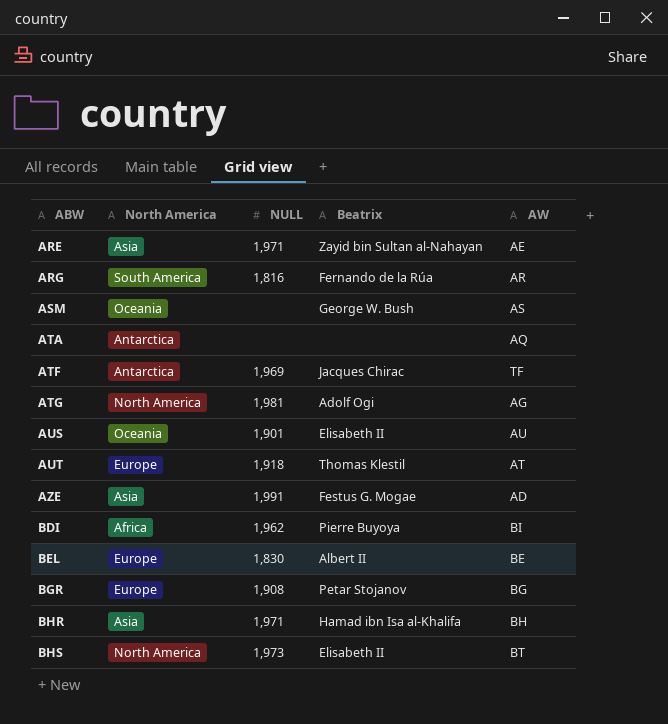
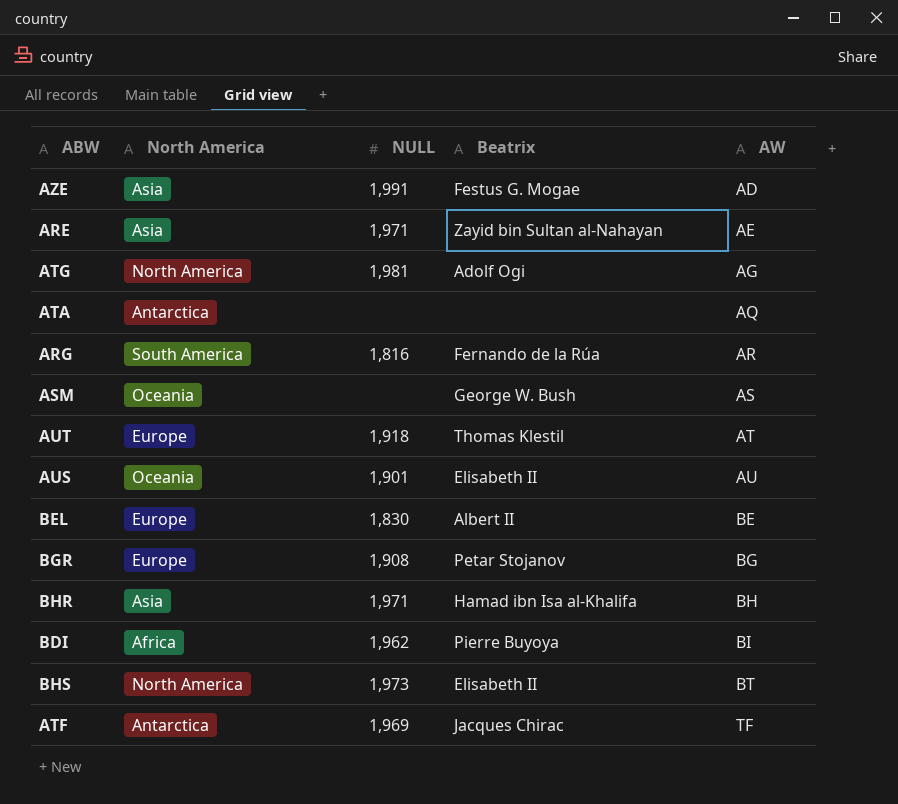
row order: ABW ascending -> AW ascending

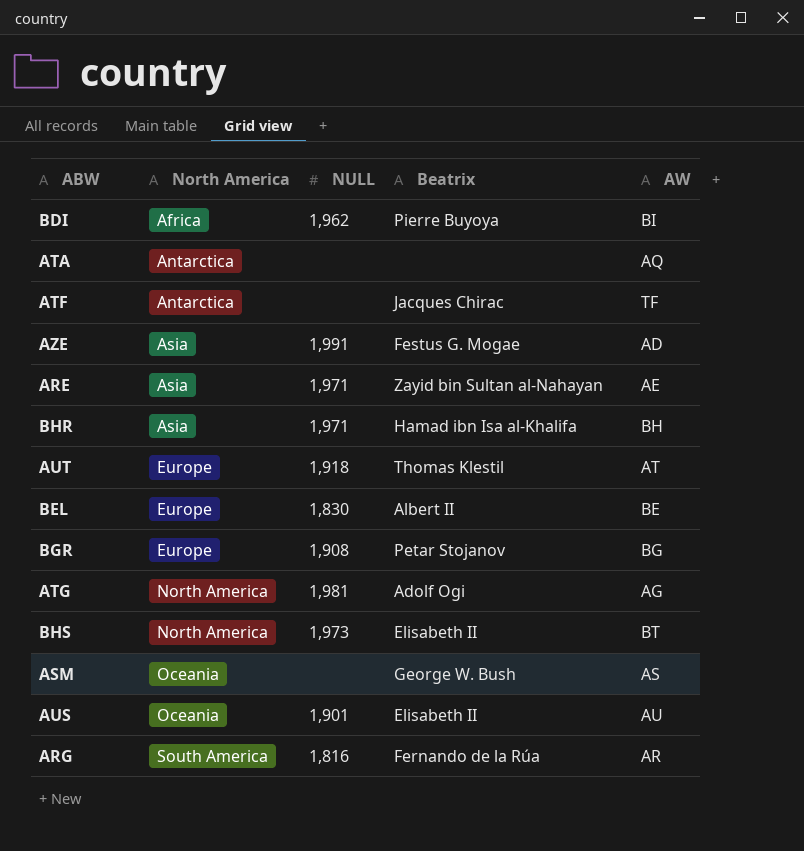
row order: AW ascending -> North America ascending
ATF | NULL: 1,969 -> none

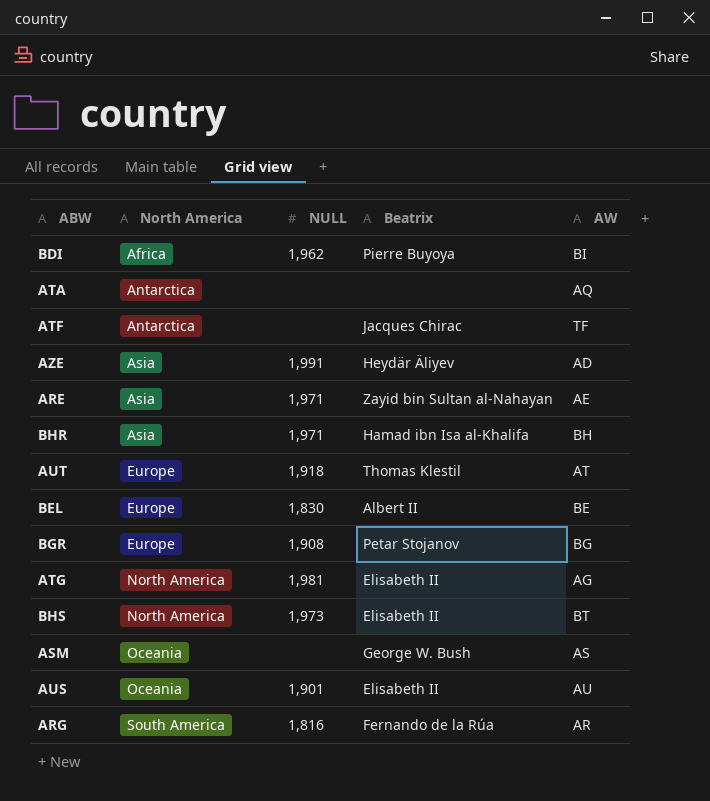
AZE | Beatrix: Festus G. Mogae -> Heydär Äliyev
ATG | Beatrix: Adolf Ogi -> Elisabeth II

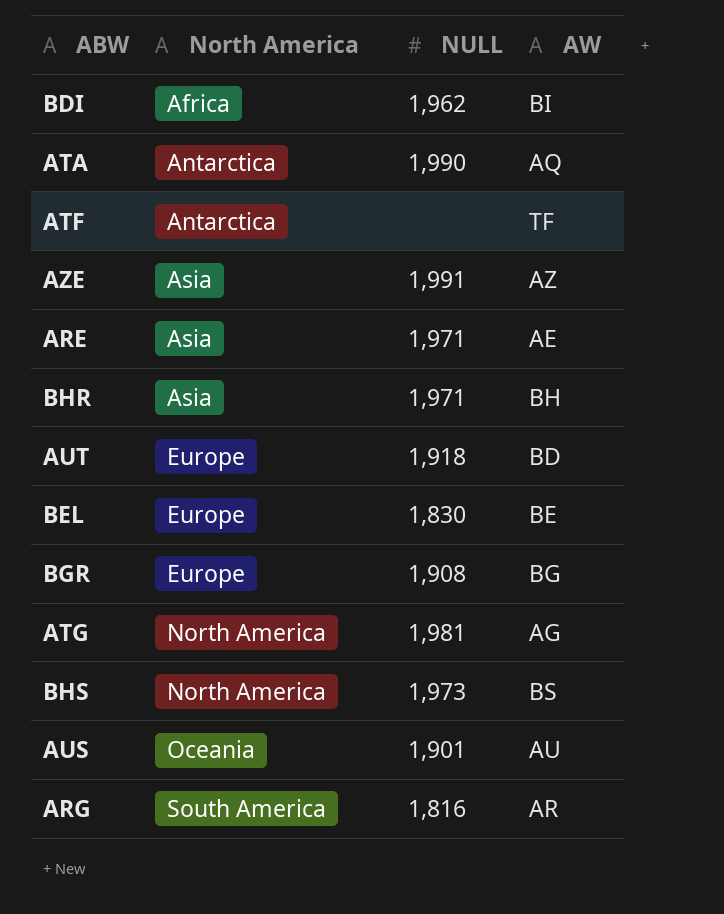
column Beatrix | position: 4 -> none
row ASM: Oceania | none | George W. Bush | AS -> none
ATA | NULL: none -> 1,990
AZE | AW: AD -> AZ
AUT | AW: AT -> BD
BHS | AW: BT -> BS

